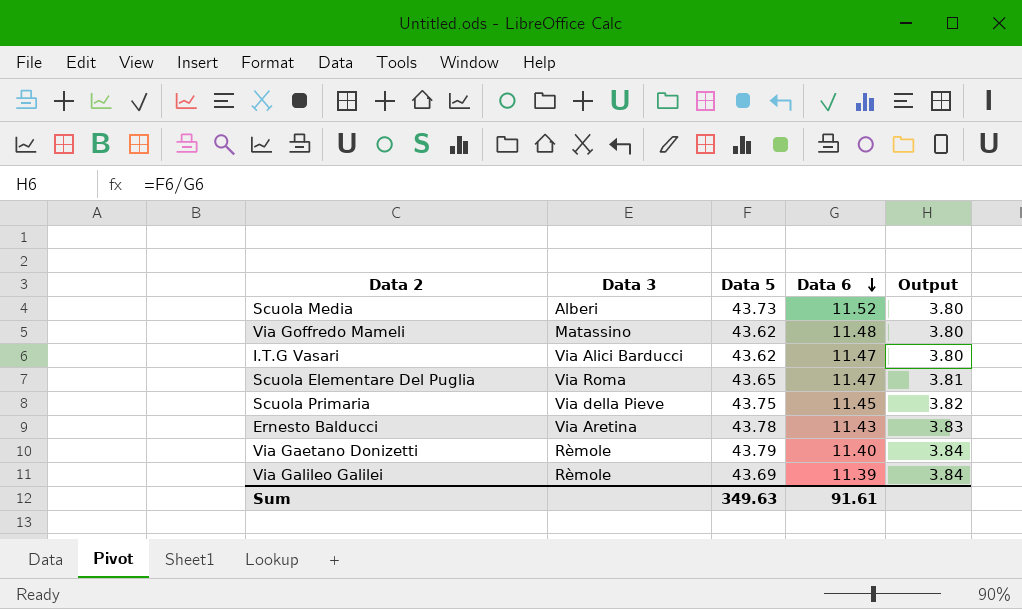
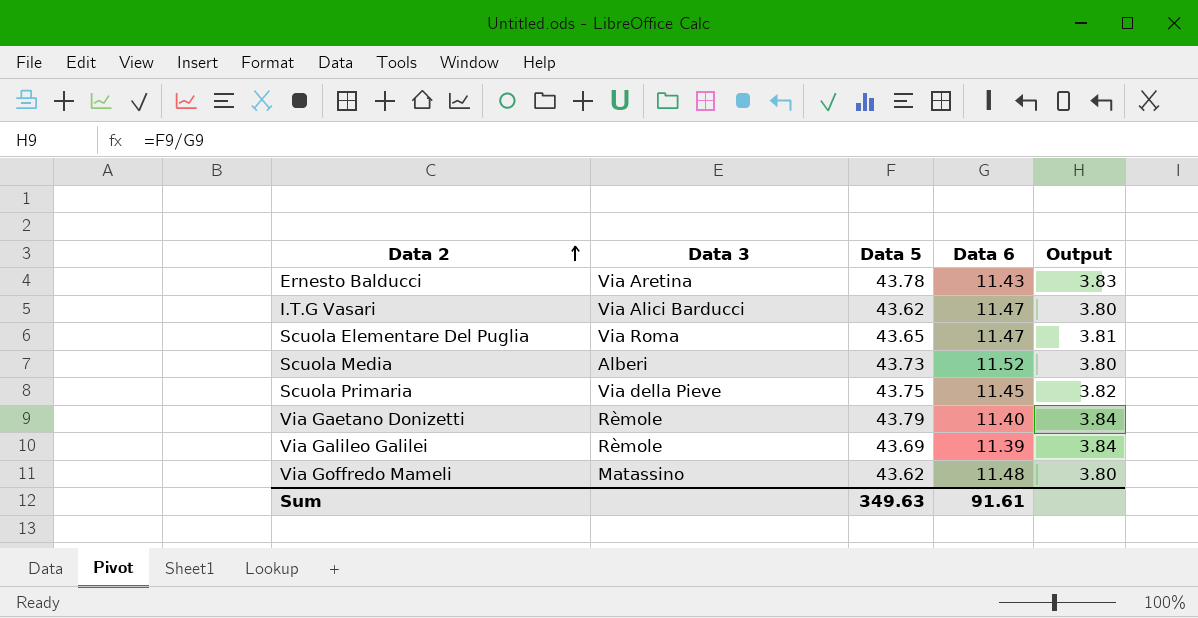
row order: Data 6 descending -> Data 2 ascending

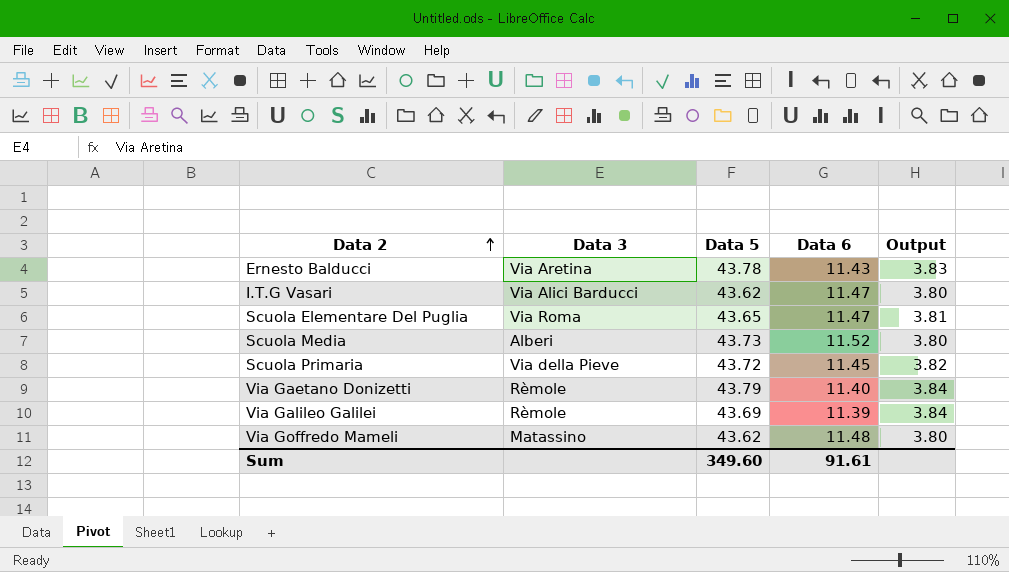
Scuola Primaria | Data 5: 43.75 -> 43.72
Sum | Data 5: 349.63 -> 349.60

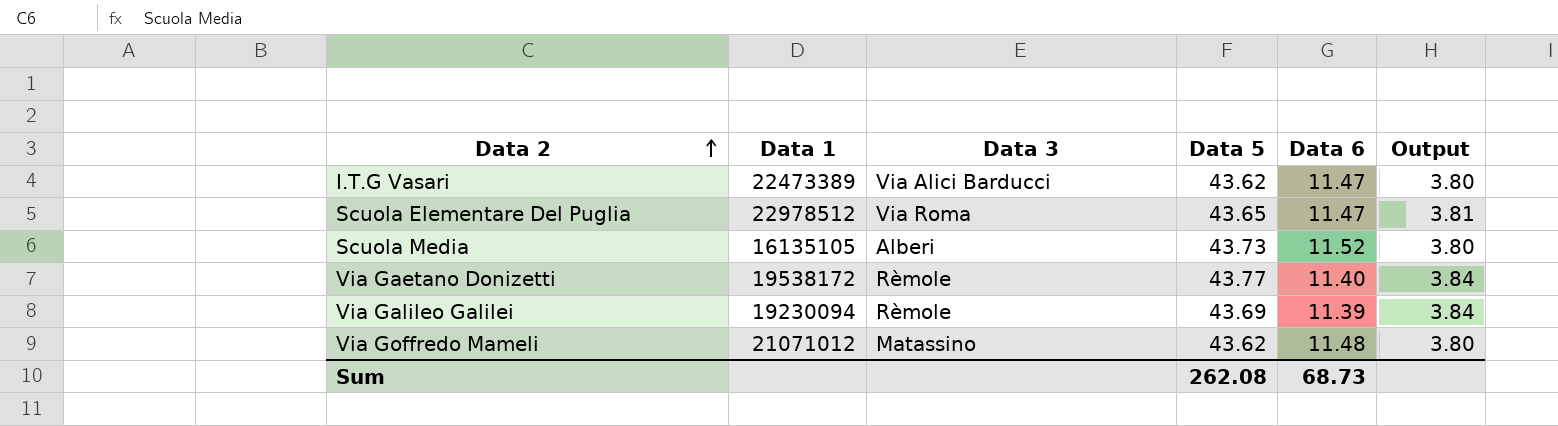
column Data 1 | position: none -> 2
row Ernesto Balducci: Via Aretina | 43.78 | 11.43 | 3.83 -> none
row Scuola Primaria: Via della Pieve | 43.72 | 11.45 | 3.82 -> none
Via Gaetano Donizetti | Data 5: 43.79 -> 43.77
Sum | Data 5: 349.60 -> 262.08
Sum | Data 6: 91.61 -> 68.73

